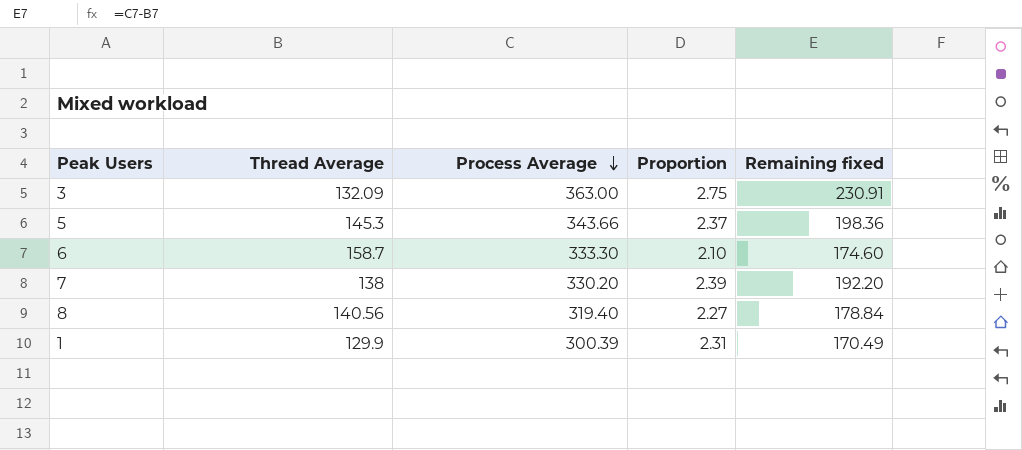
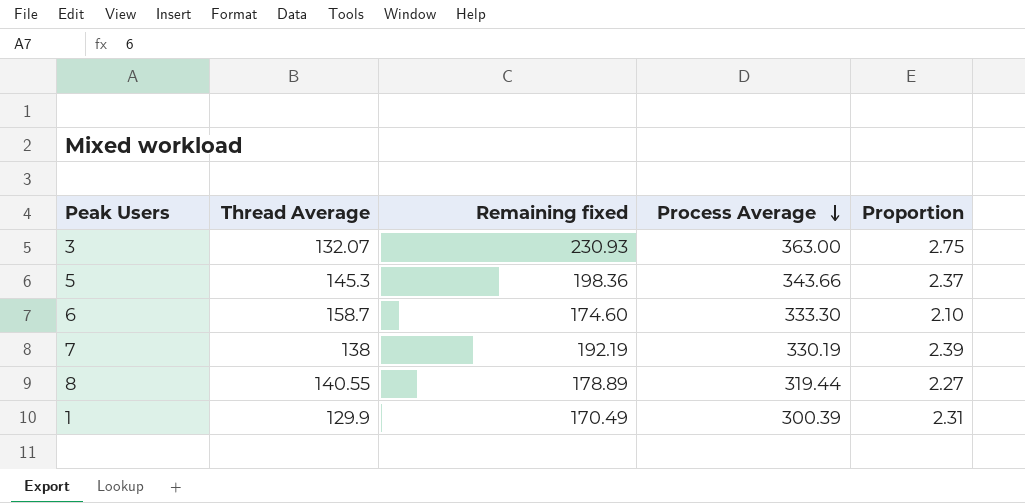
column Remaining fixed | position: 5 -> 3
3 | Thread Average: 132.09 -> 132.07
3 | Remaining fixed: 230.91 -> 230.93
7 | Remaining fixed: 192.20 -> 192.19
7 | Process Average: 330.20 -> 330.19
8 | Thread Average: 140.56 -> 140.55
8 | Remaining fixed: 178.84 -> 178.89
8 | Process Average: 319.40 -> 319.44

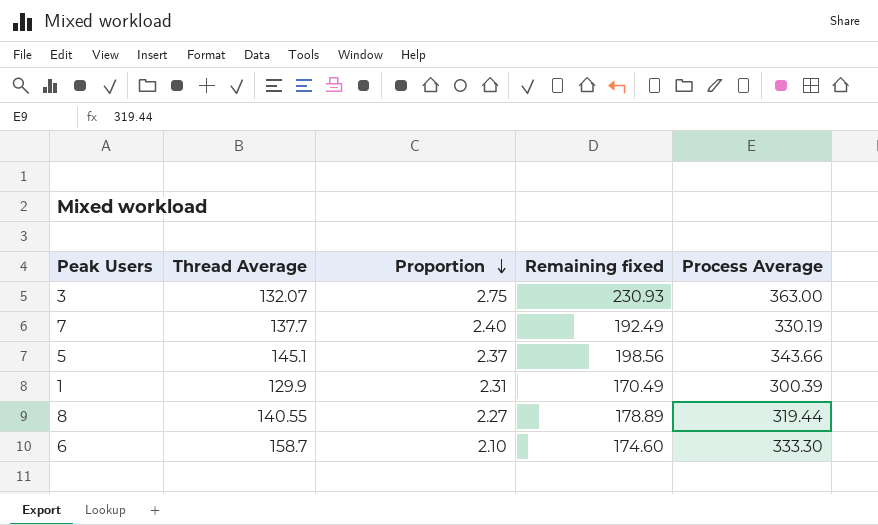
row order: Process Average descending -> Proportion descending
column Proportion | position: 5 -> 3
7 | Thread Average: 138 -> 137.7
7 | Proportion: 2.39 -> 2.40
7 | Remaining fixed: 192.19 -> 192.49
5 | Thread Average: 145.3 -> 145.1
5 | Remaining fixed: 198.36 -> 198.56

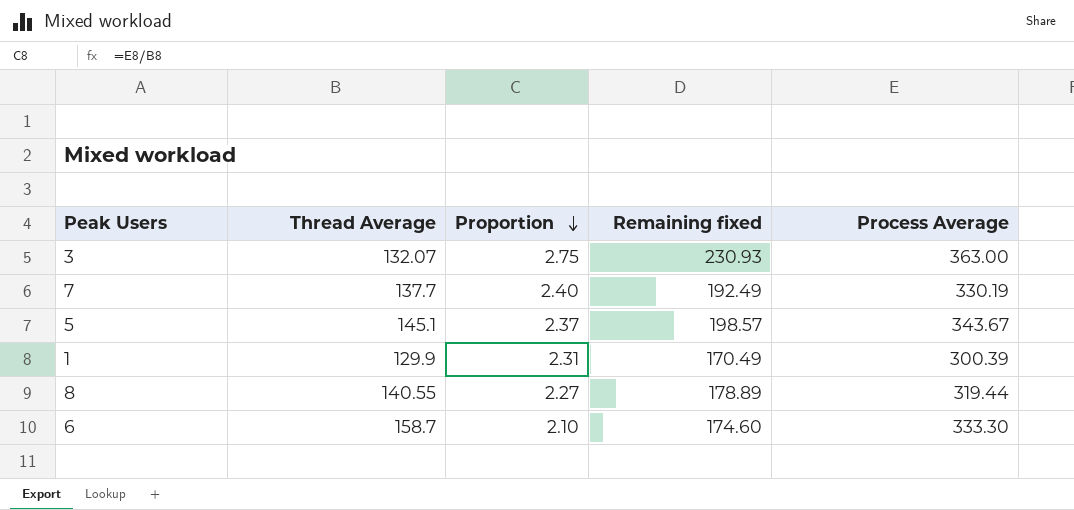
5 | Remaining fixed: 198.56 -> 198.57
5 | Process Average: 343.66 -> 343.67

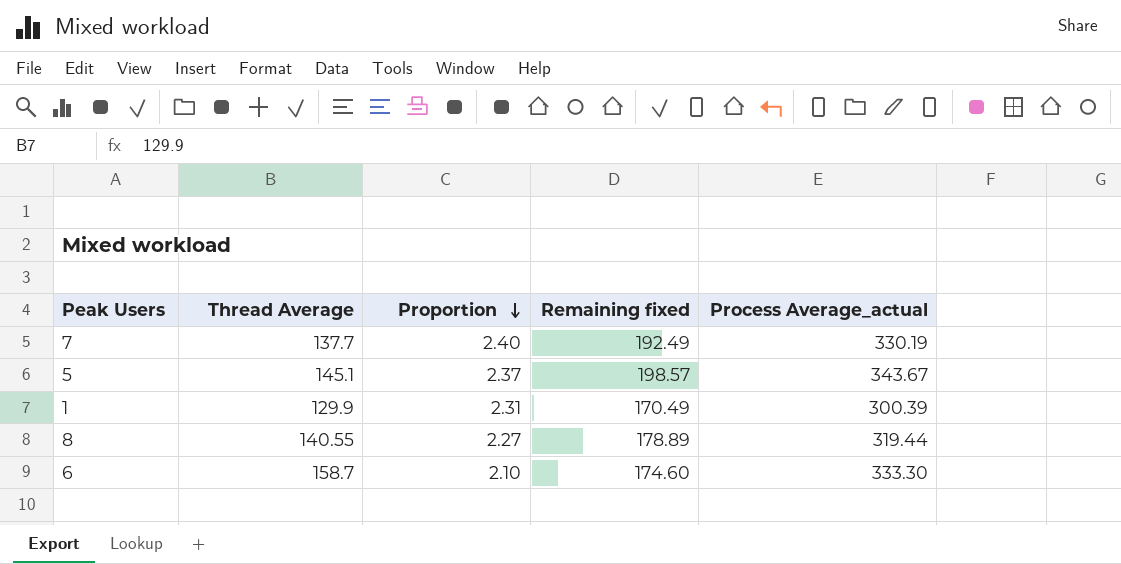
column name: Process Average -> Process Average_actual
row 3: 132.07 | 2.75 | 230.93 | 363.00 -> none

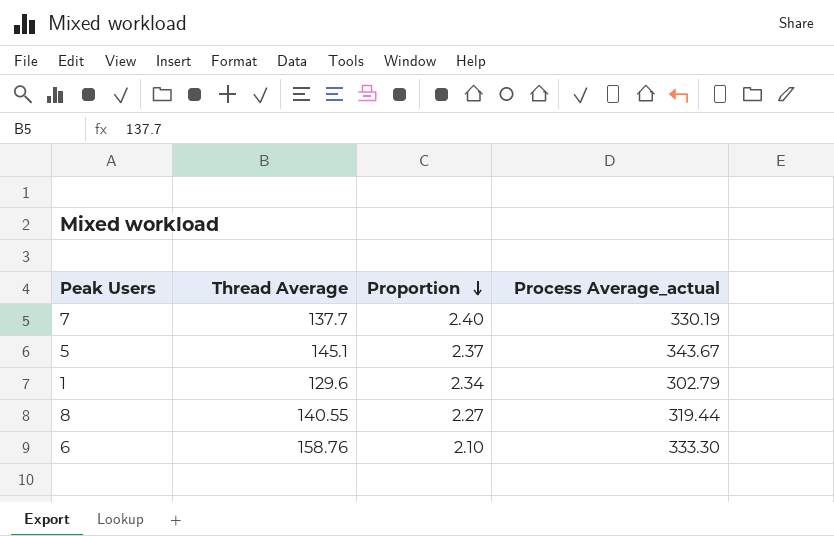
column Remaining fixed | formula: [Process Average_actual] - [Thread Average] -> none
1 | Thread Average: 129.9 -> 129.6
1 | Proportion: 2.31 -> 2.34
1 | Process Average_actual: 300.39 -> 302.79
6 | Thread Average: 158.7 -> 158.76

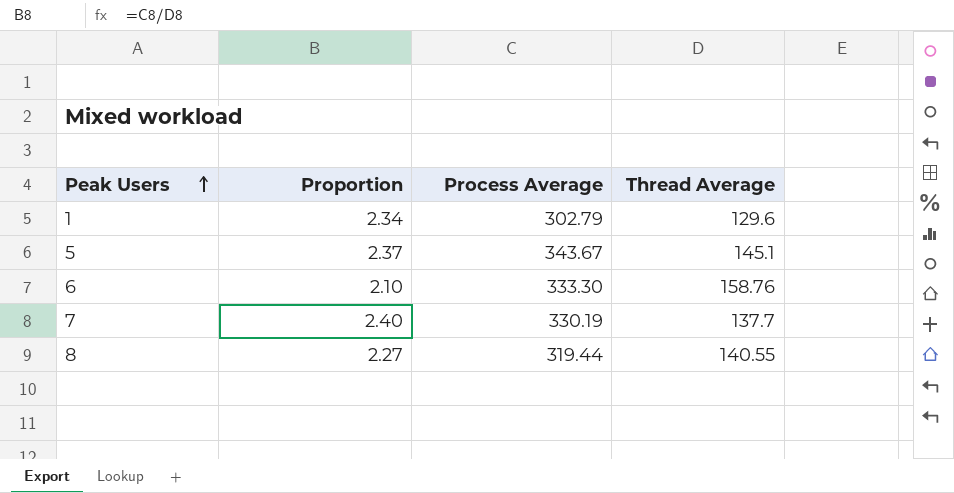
row order: Proportion descending -> Peak Users ascending
column name: Process Average_actual -> Process Average
column Thread Average | position: 2 -> 4

